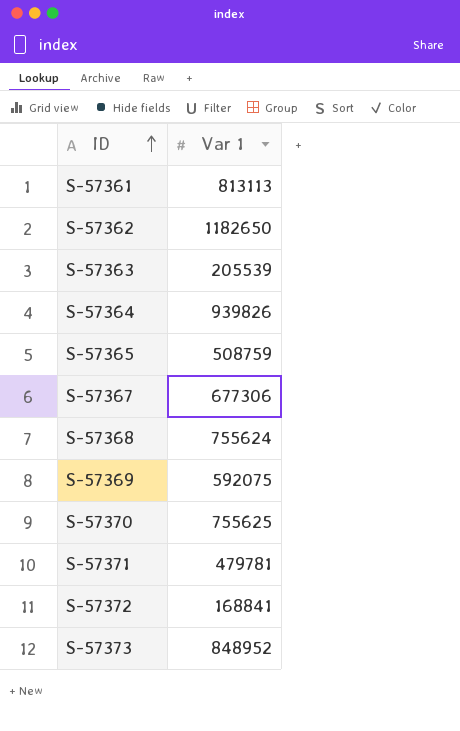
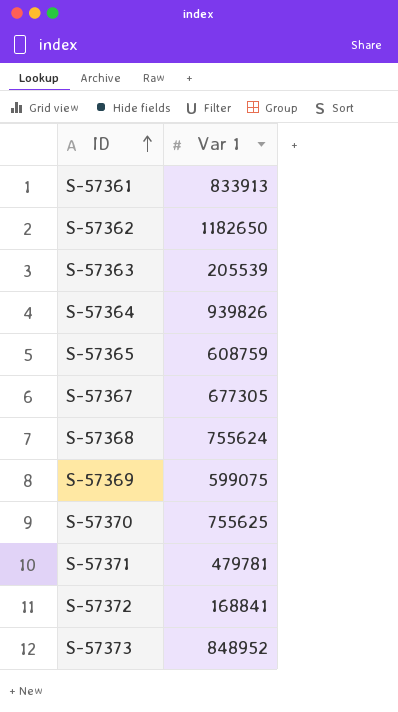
S-57361 | Var 1: 813113 -> 833913
S-57365 | Var 1: 508759 -> 608759
S-57367 | Var 1: 677306 -> 677305
S-57369 | Var 1: 592075 -> 599075

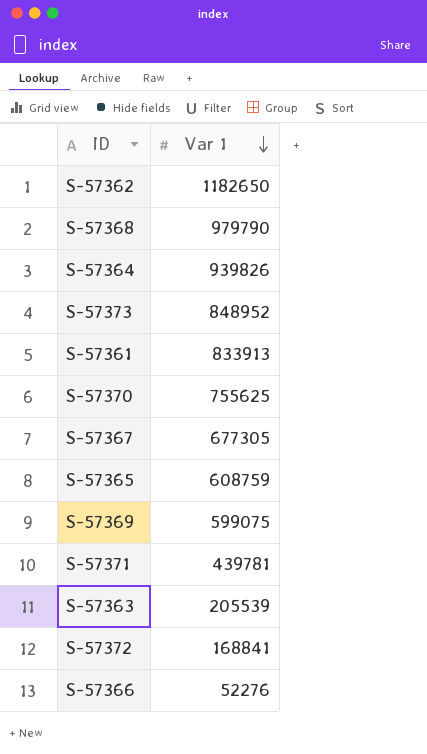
row order: ID ascending -> Var 1 descending
S-57368 | Var 1: 755624 -> 979790
S-57371 | Var 1: 479781 -> 439781
row S-57366: none -> 52276

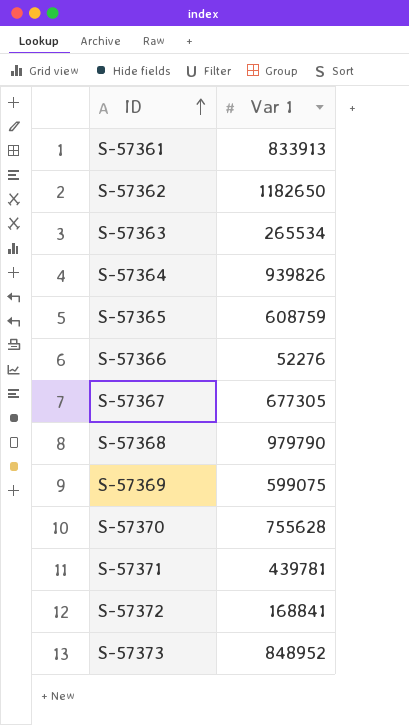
row order: Var 1 descending -> ID ascending
S-57363 | Var 1: 205539 -> 265534
S-57370 | Var 1: 755625 -> 755628

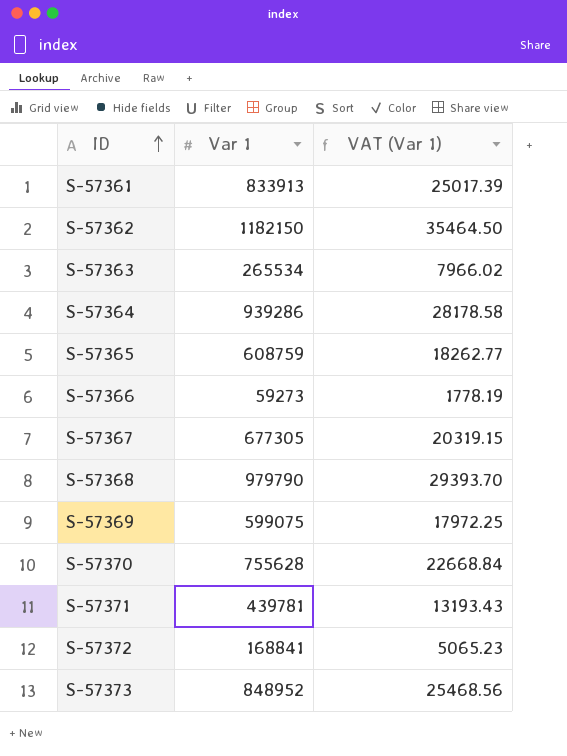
column VAT (Var 1) | formula: none -> [Var 1] * 0.03
S-57362 | Var 1: 1182650 -> 1182150
S-57364 | Var 1: 939826 -> 939286
S-57366 | Var 1: 52276 -> 59273

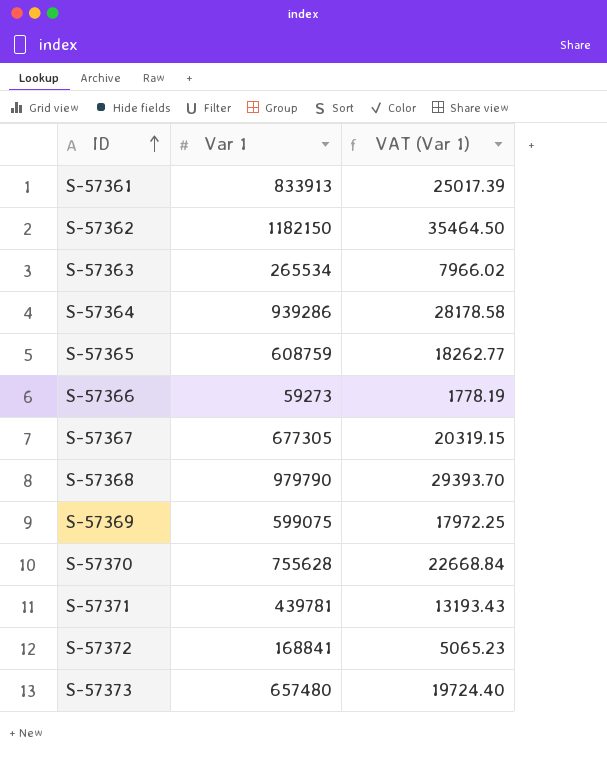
S-57373 | Var 1: 848952 -> 657480
S-57373 | VAT (Var 1): 25468.56 -> 19724.40

